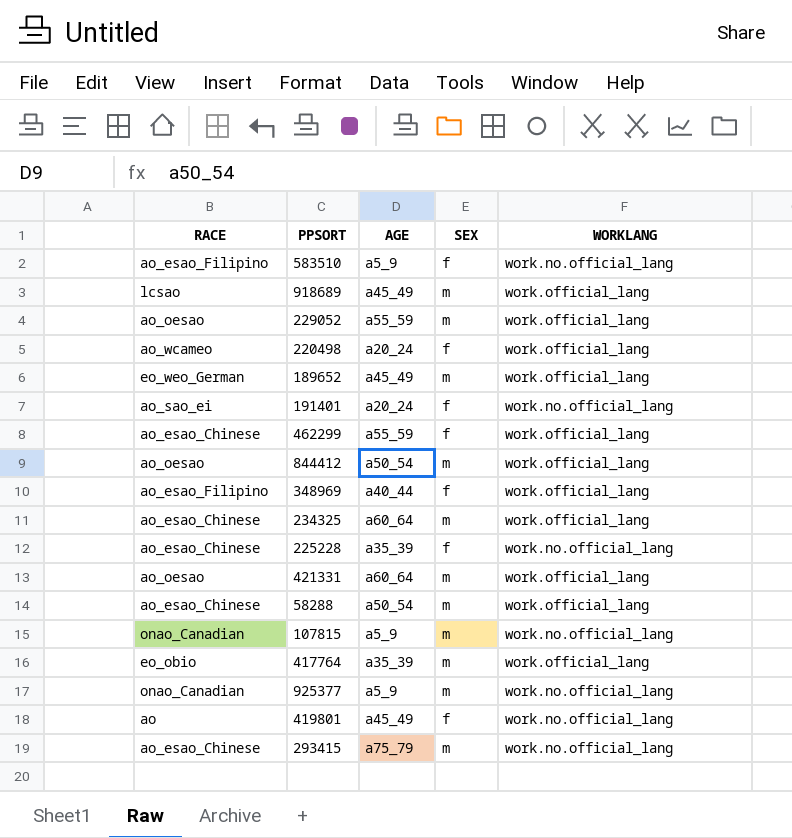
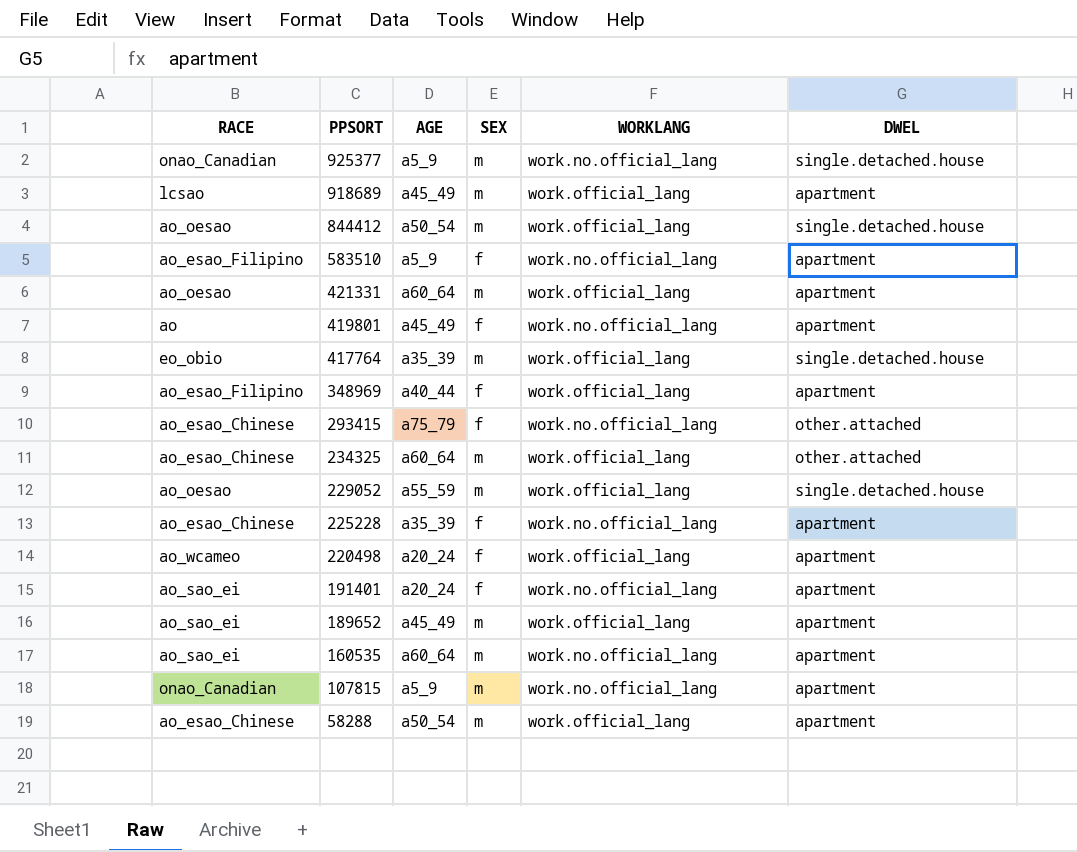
row order: none -> PPSORT descending
column DWEL | position: none -> 6
row 462299: ao_esao_Chinese | a55_59 | f | work.official_lang -> none
293415 | SEX: m -> f
189652 | RACE: eo_weo_German -> ao_sao_ei
row 160535: none -> ao_sao_ei | a60_64 | m | work.no.official_lang | apartment

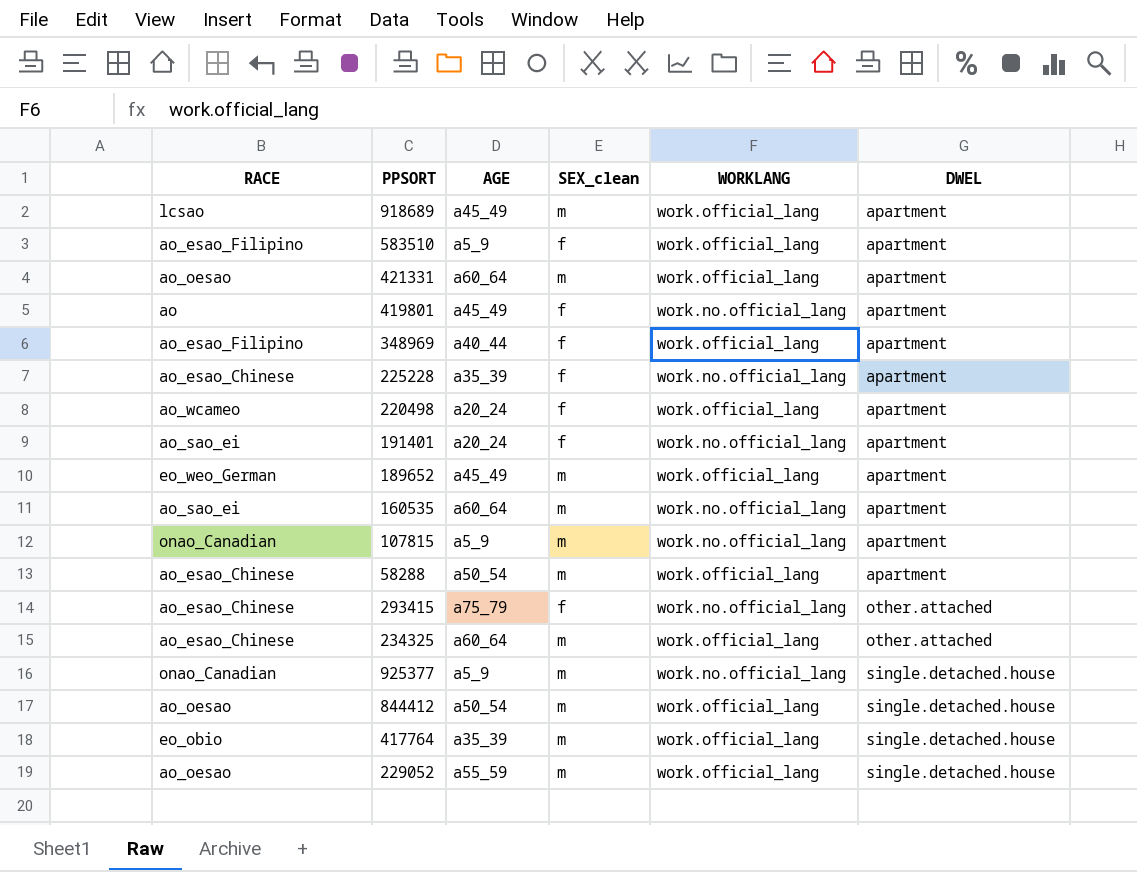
row order: PPSORT descending -> DWEL ascending
column name: SEX -> SEX_clean
583510 | WORKLANG: work.no.official_lang -> work.official_lang
189652 | RACE: ao_sao_ei -> eo_weo_German

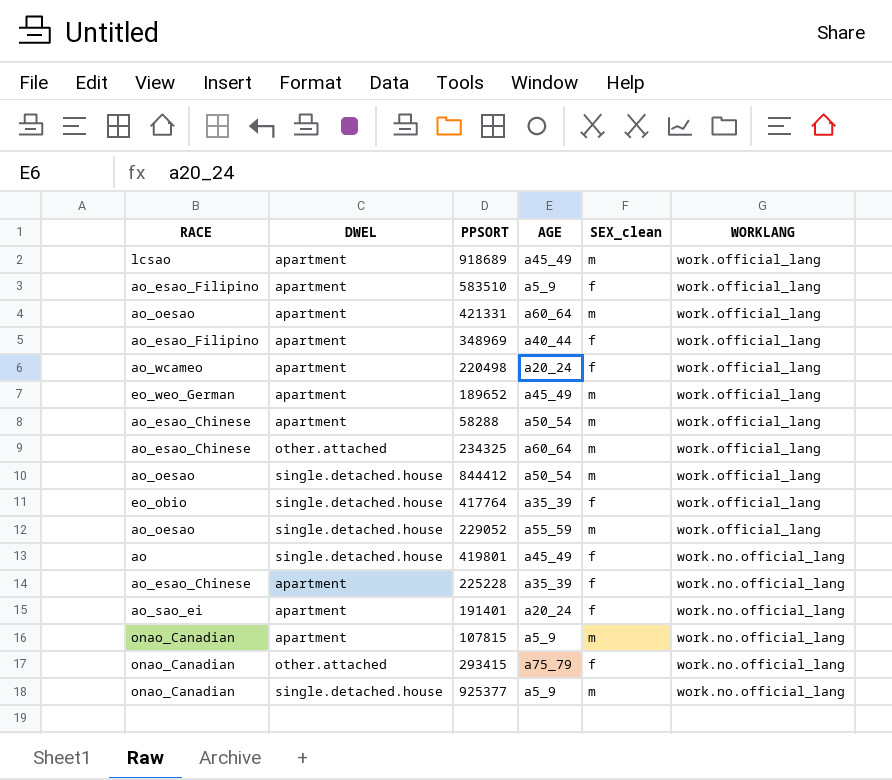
row order: DWEL ascending -> WORKLANG descending
column DWEL | position: 6 -> 2
row 160535: ao_sao_ei | a60_64 | m | work.no.official_lang | apartment -> none
417764 | SEX_clean: m -> f
419801 | DWEL: apartment -> single.detached.house
293415 | RACE: ao_esao_Chinese -> onao_Canadian

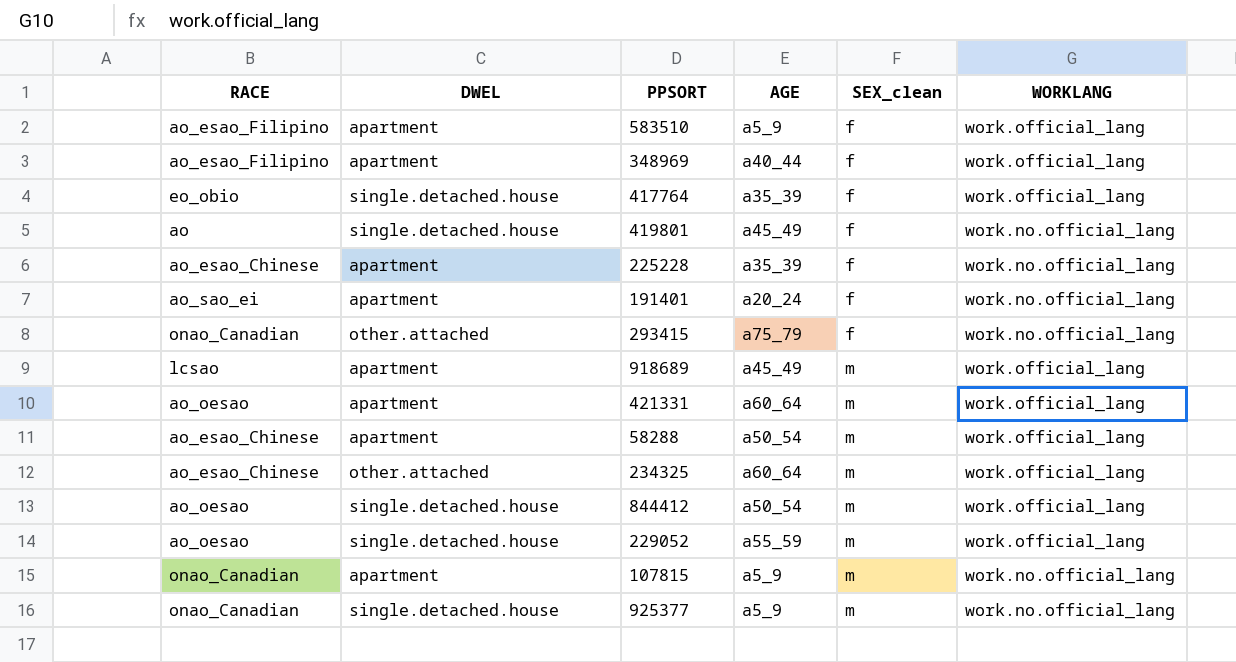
row order: WORKLANG descending -> SEX_clean ascending
row 220498: ao_wcameo | apartment | a20_24 | f | work.official_lang -> none
row 189652: eo_weo_German | apartment | a45_49 | m | work.official_lang -> none

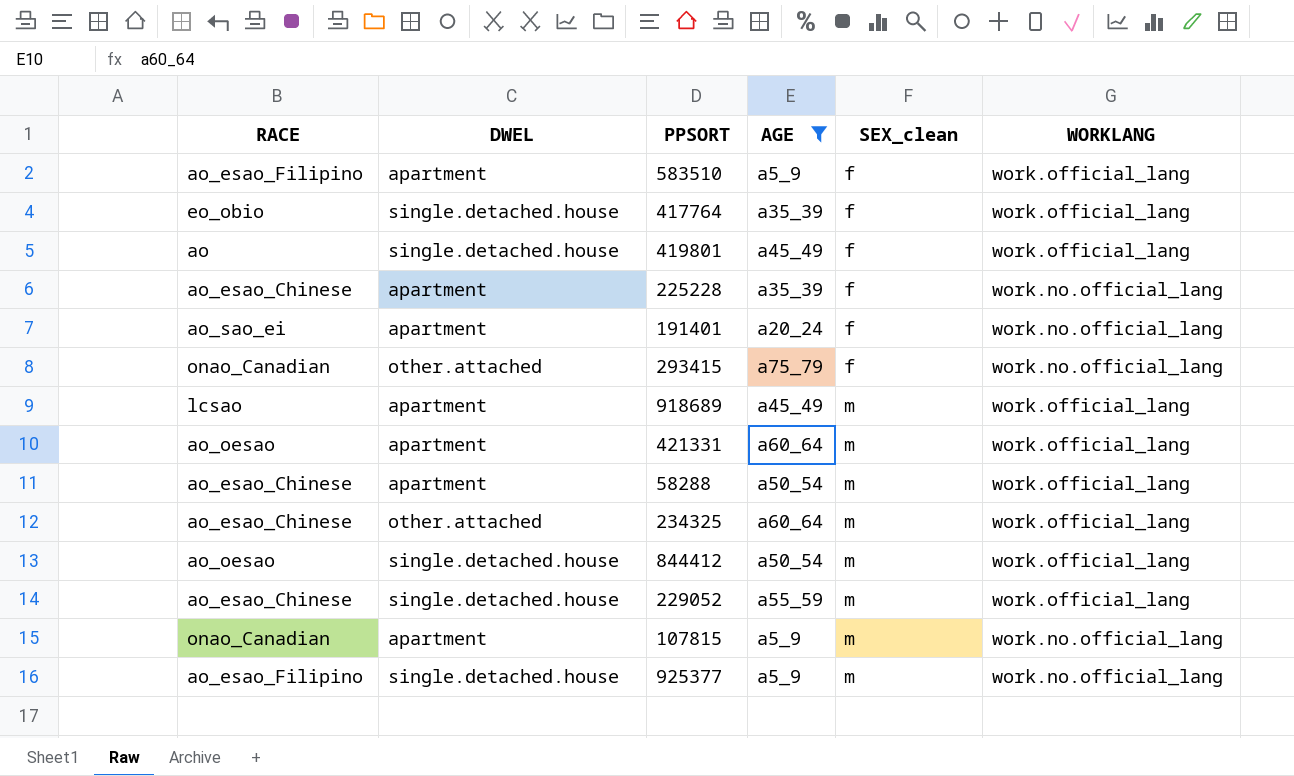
filter: none -> AGE != a40_44
419801 | WORKLANG: work.no.official_lang -> work.official_lang
229052 | RACE: ao_oesao -> ao_esao_Chinese
925377 | RACE: onao_Canadian -> ao_esao_Filipino

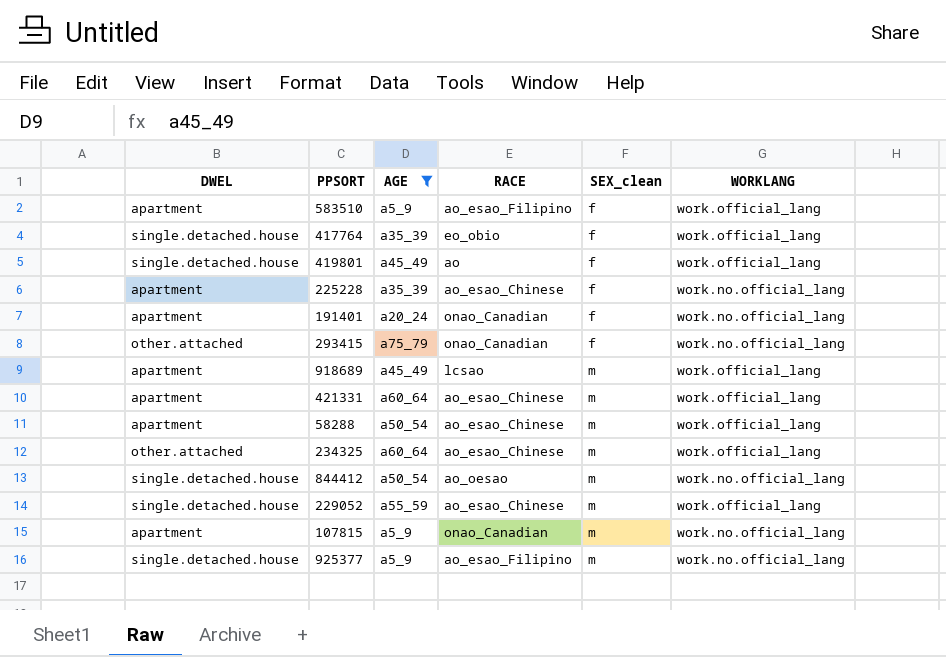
column RACE | position: 1 -> 4
191401 | RACE: ao_sao_ei -> onao_Canadian
421331 | RACE: ao_oesao -> ao_esao_Chinese
844412 | WORKLANG: work.official_lang -> work.no.official_lang

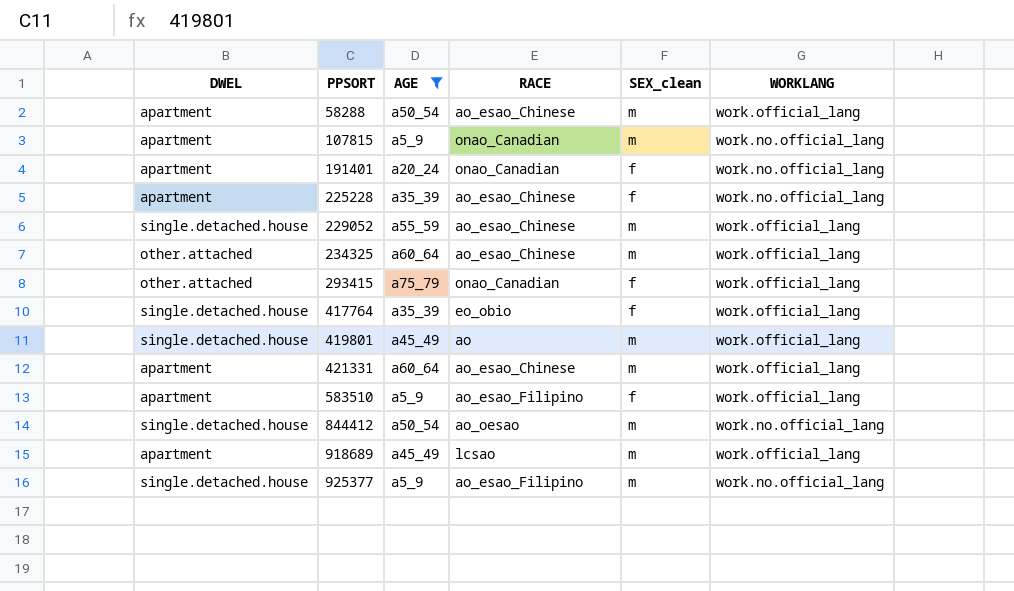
row order: SEX_clean ascending -> PPSORT ascending
293415 | WORKLANG: work.no.official_lang -> work.official_lang
419801 | SEX_clean: f -> m

